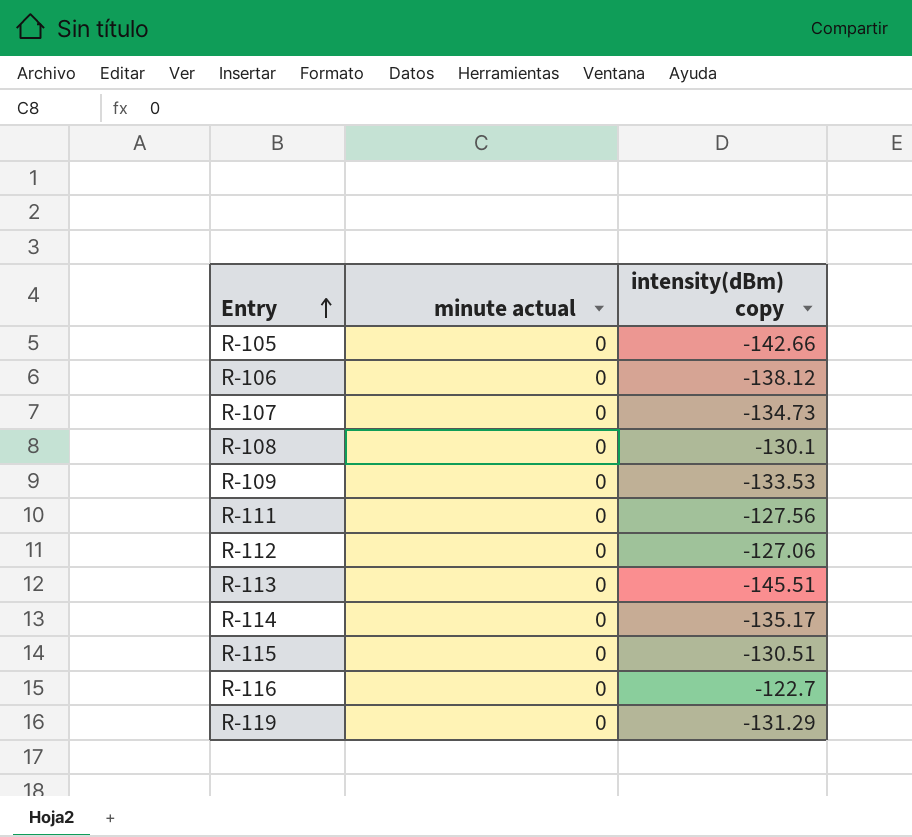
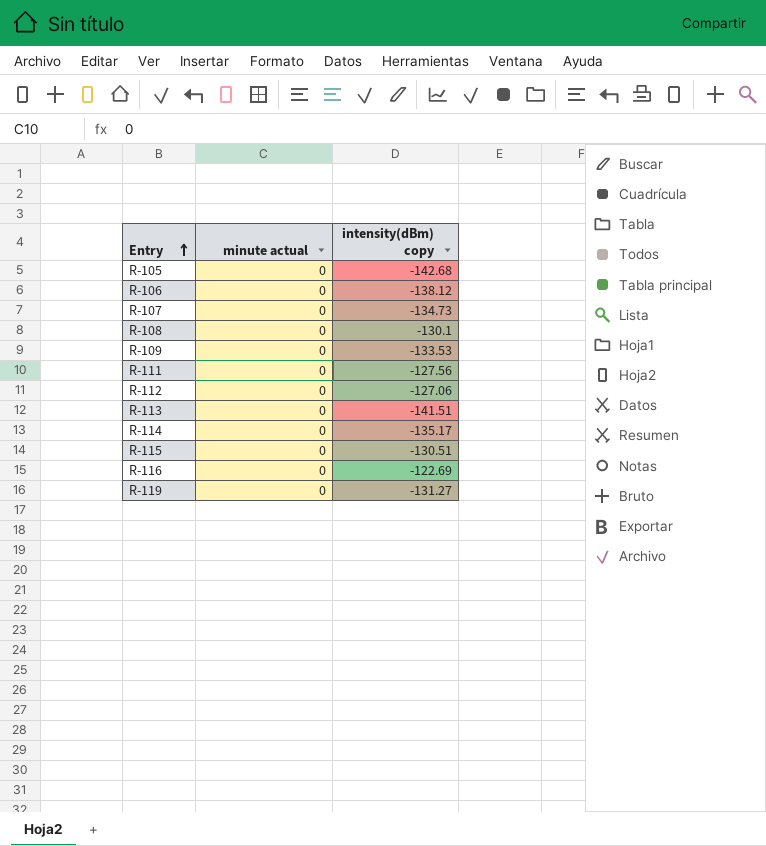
R-105 | intensity(dBm) copy: -142.66 -> -142.68
R-113 | intensity(dBm) copy: -145.51 -> -141.51
R-116 | intensity(dBm) copy: -122.7 -> -122.69
R-119 | intensity(dBm) copy: -131.29 -> -131.27

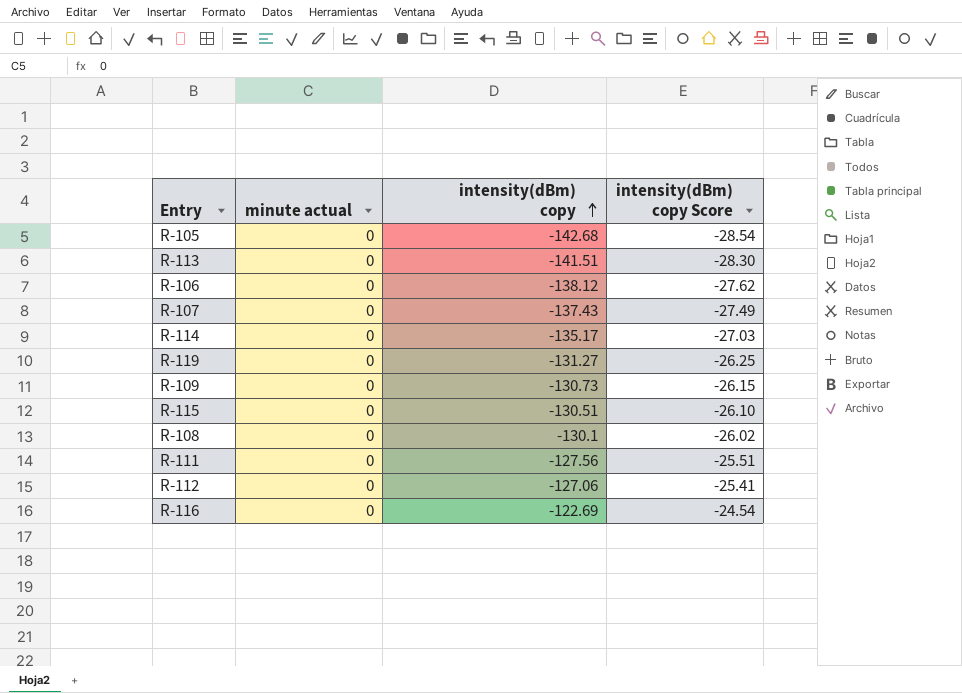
row order: Entry ascending -> intensity(dBm) copy ascending
column intensity(dBm) copy Score | formula: none -> [intensity(dBm) copy] * 0.2
R-107 | intensity(dBm) copy: -134.73 -> -137.43
R-109 | intensity(dBm) copy: -133.53 -> -130.73

